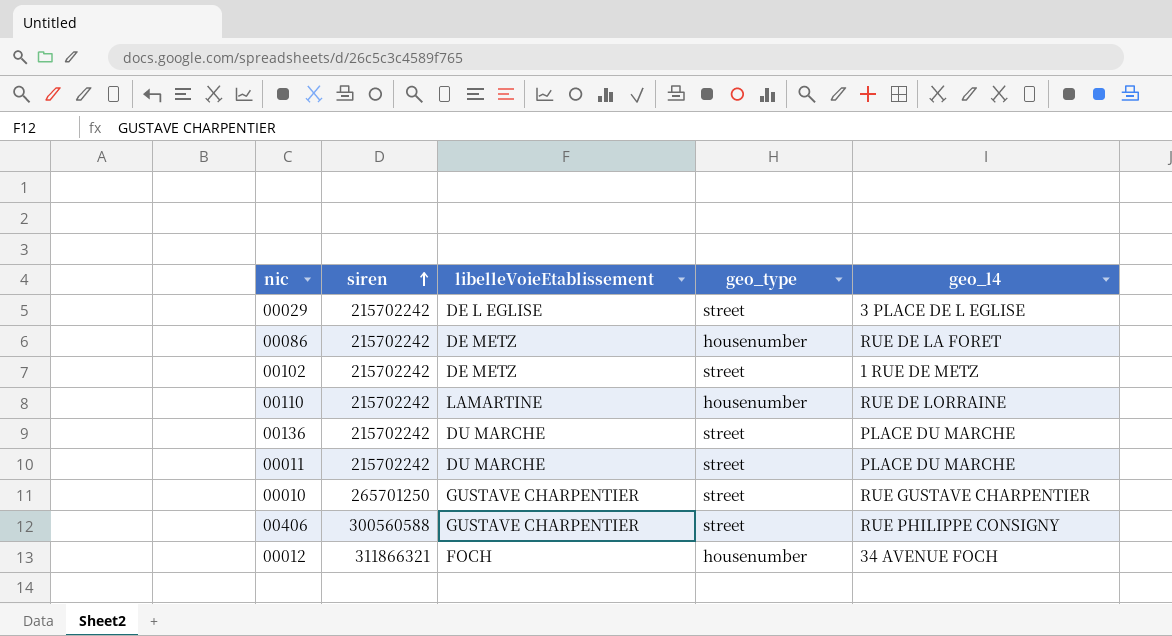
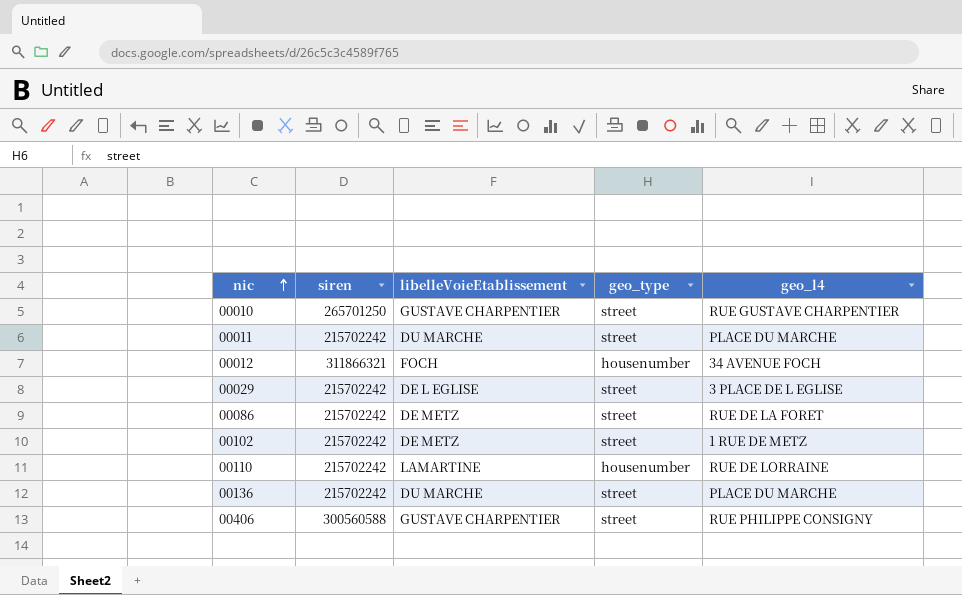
row order: siren ascending -> nic ascending
00086 | geo_type: housenumber -> street

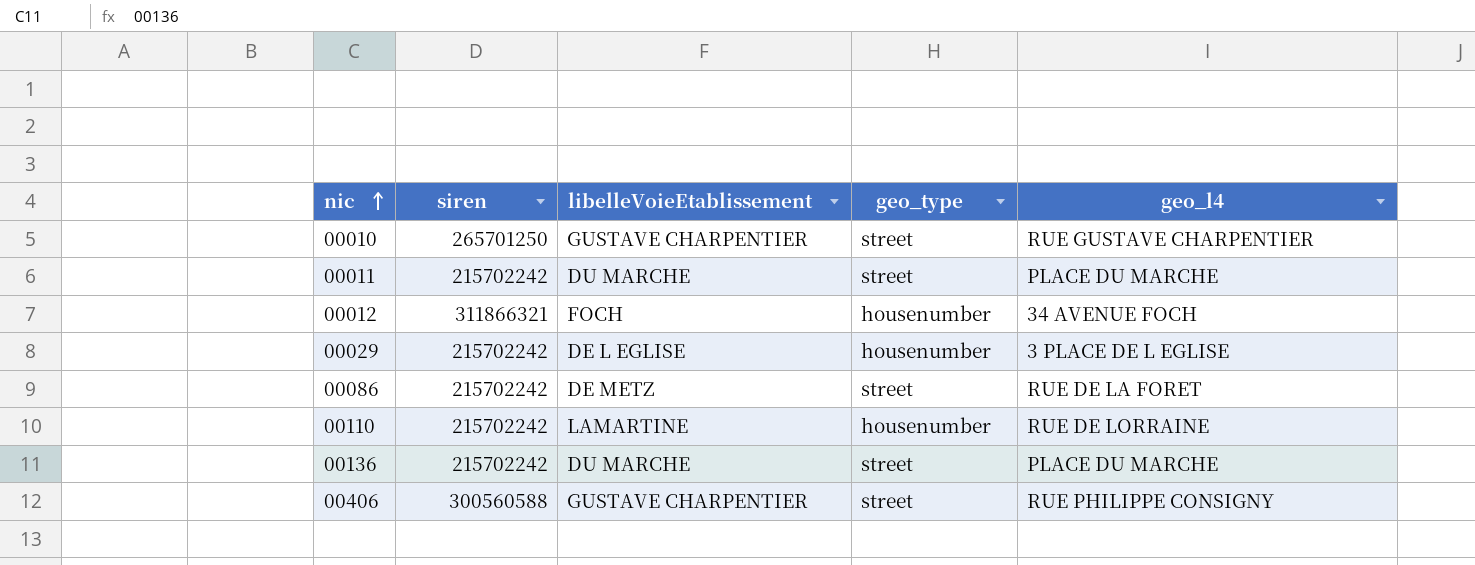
row 00102: 215702242 | DE METZ | street | 1 RUE DE METZ -> none
00029 | geo_type: street -> housenumber

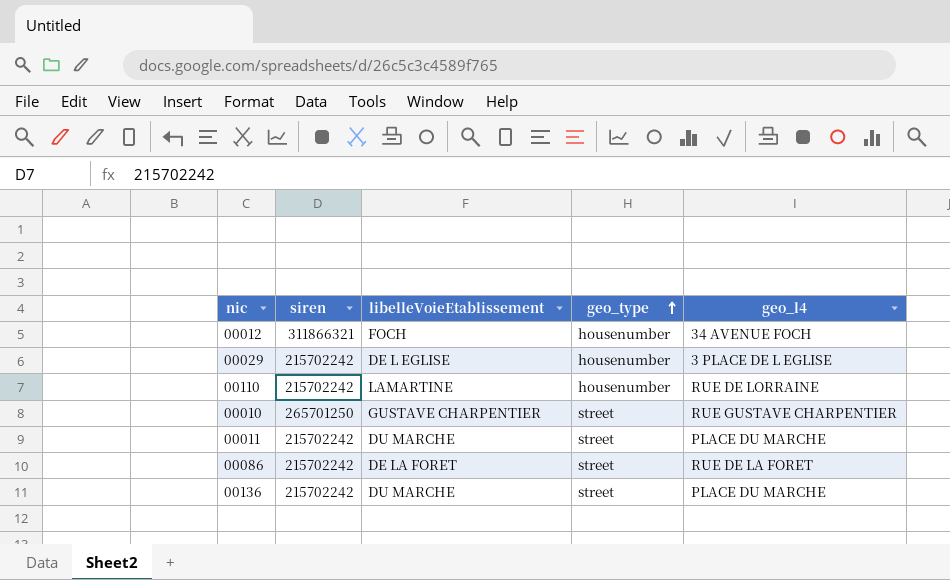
row order: nic ascending -> geo_type ascending
row 00406: 300560588 | GUSTAVE CHARPENTIER | street | RUE PHILIPPE CONSIGNY -> none
00086 | libelleVoieEtablissement: DE METZ -> DE LA FORET

